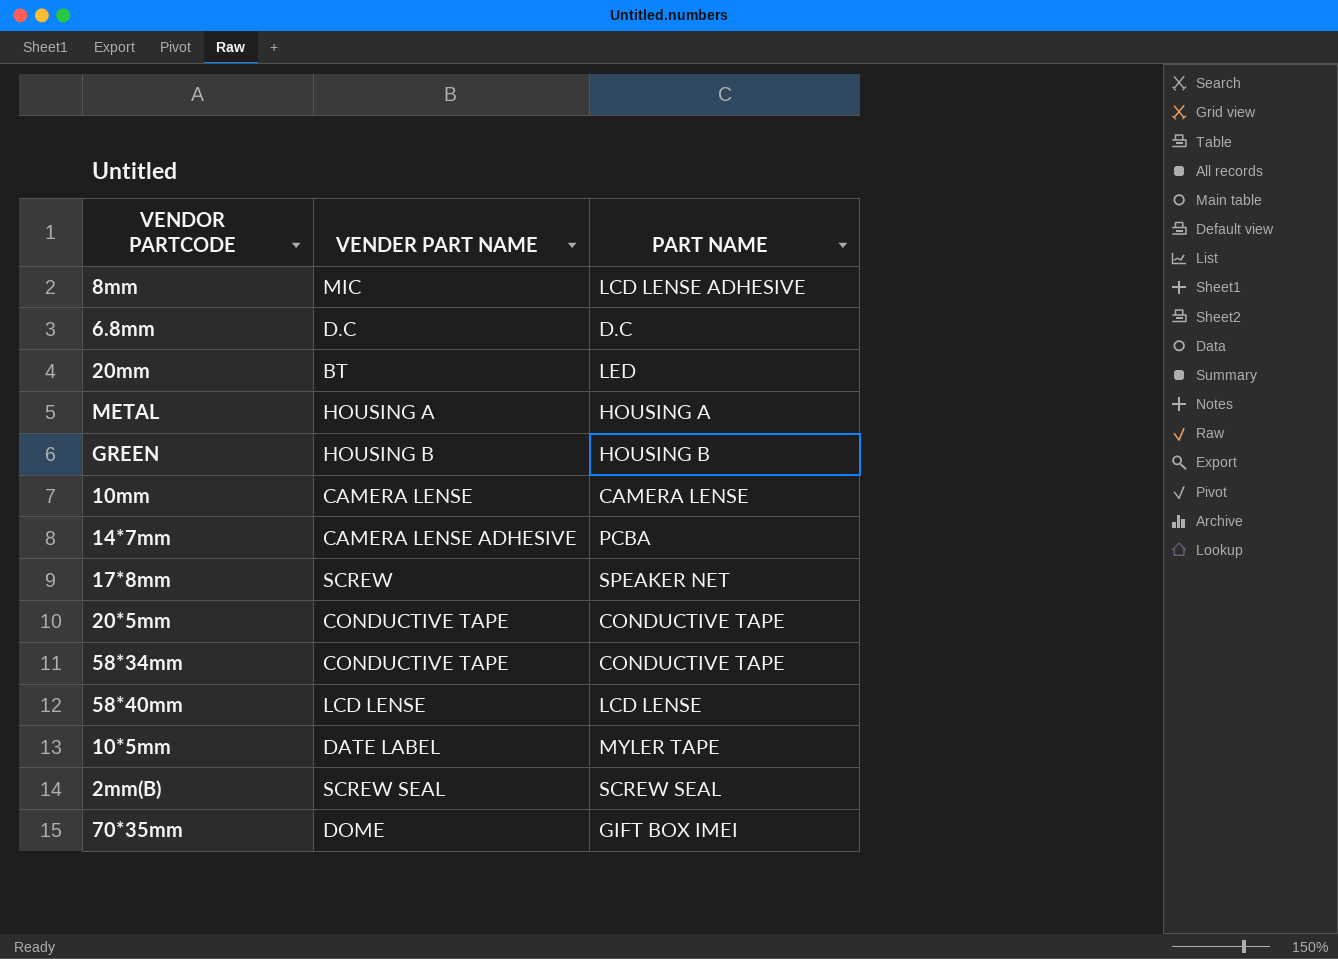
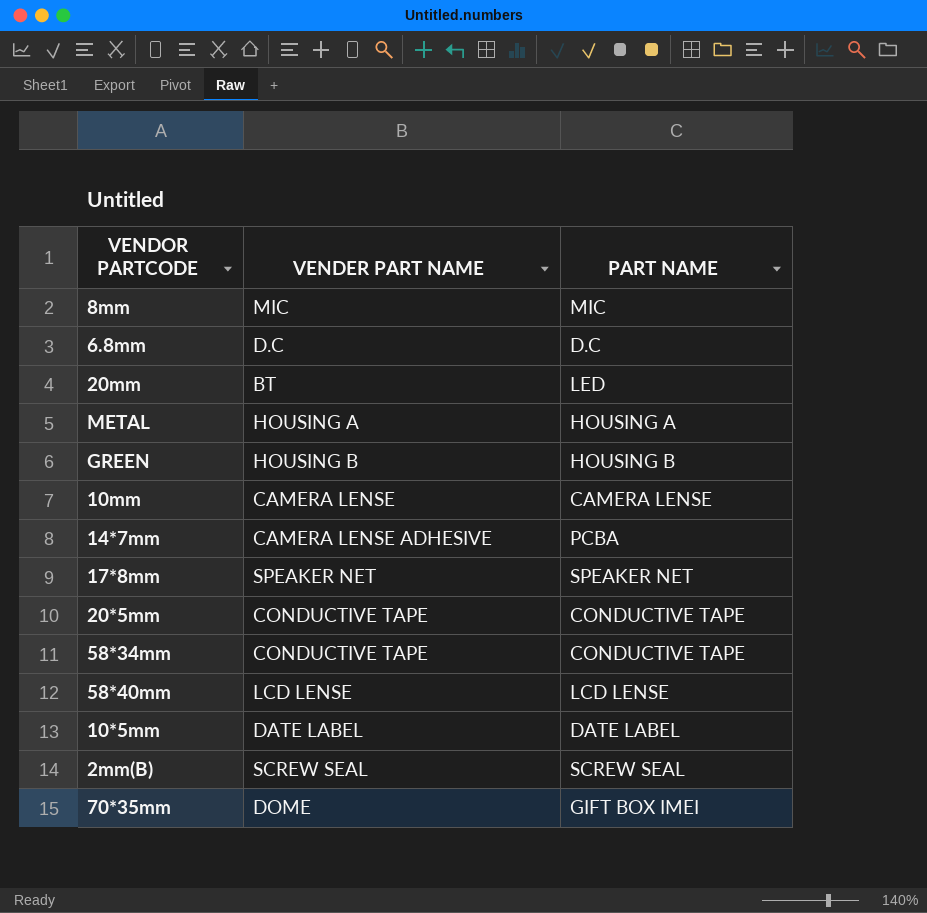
8mm | PART NAME: LCD LENSE ADHESIVE -> MIC
17*8mm | VENDER PART NAME: SCREW -> SPEAKER NET
10*5mm | PART NAME: MYLER TAPE -> DATE LABEL

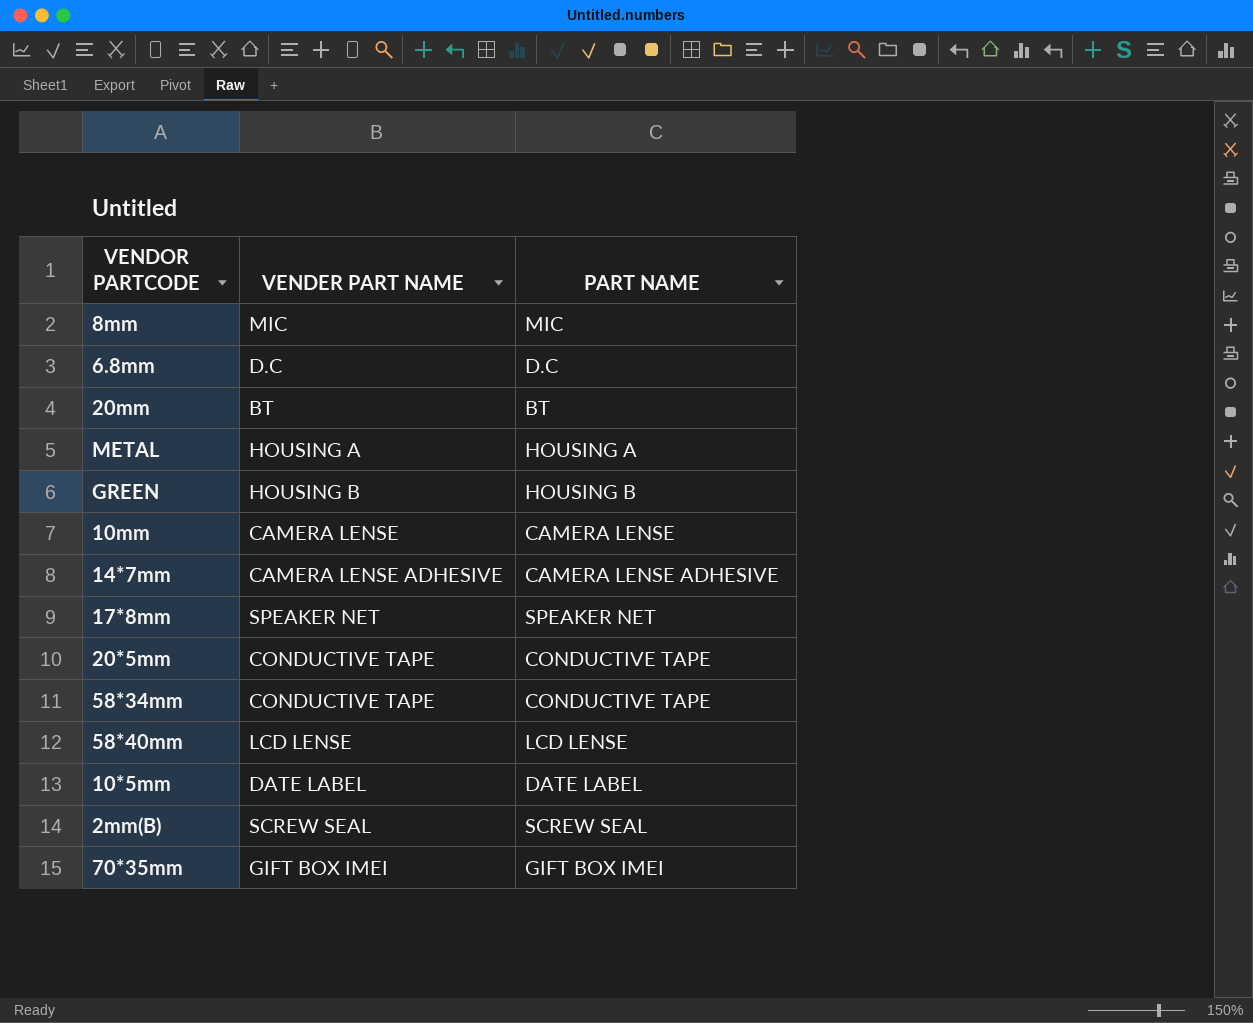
20mm | PART NAME: LED -> BT
14*7mm | PART NAME: PCBA -> CAMERA LENSE ADHESIVE
70*35mm | VENDER PART NAME: DOME -> GIFT BOX IMEI

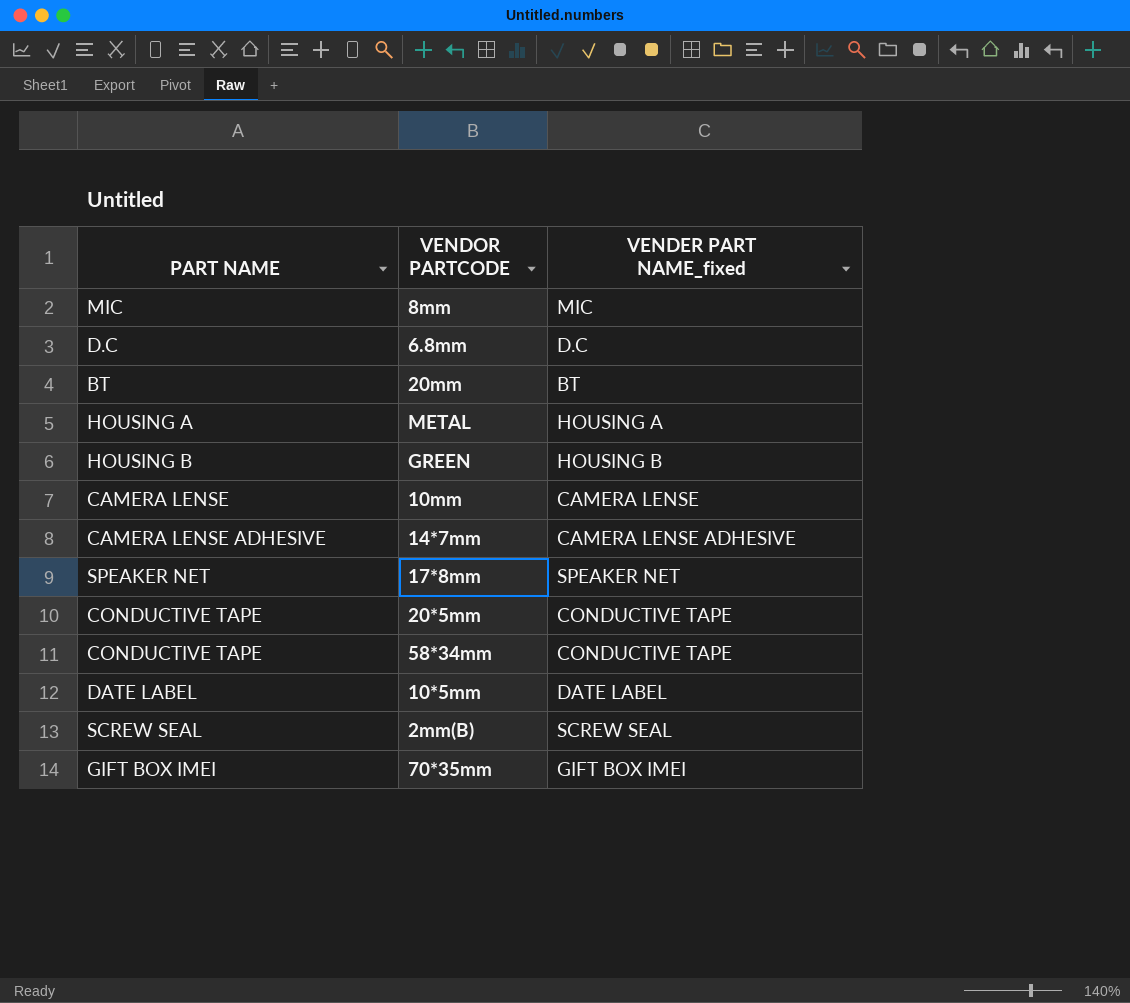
column PART NAME | position: 3 -> 1
column name: VENDER PART NAME -> VENDER PART NAME_fixed
row 58*40mm: LCD LENSE | LCD LENSE -> none

